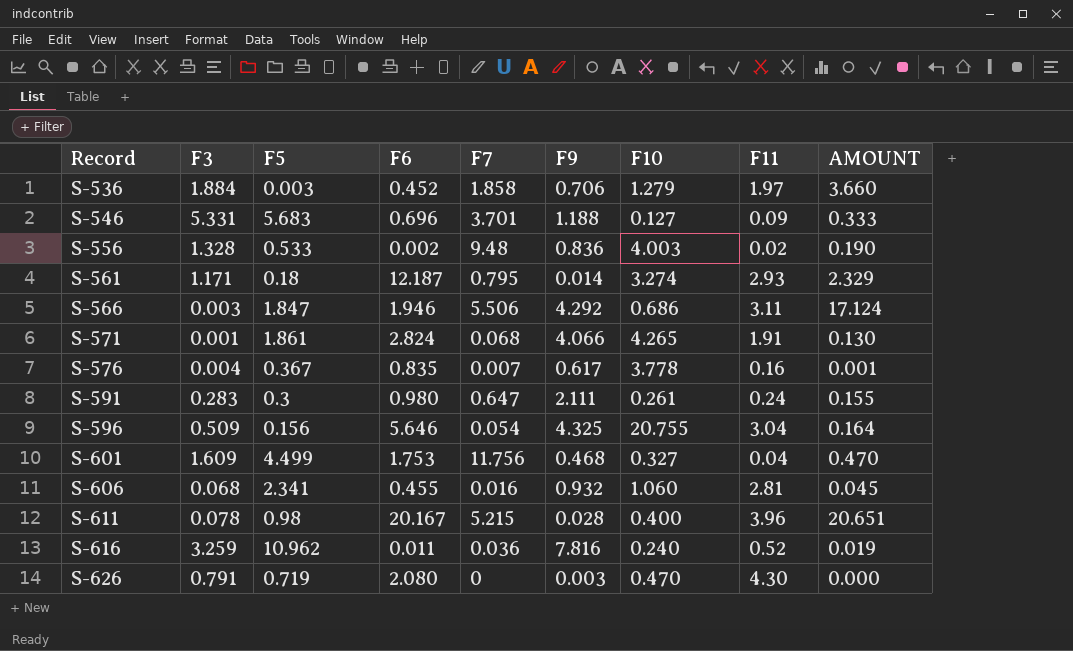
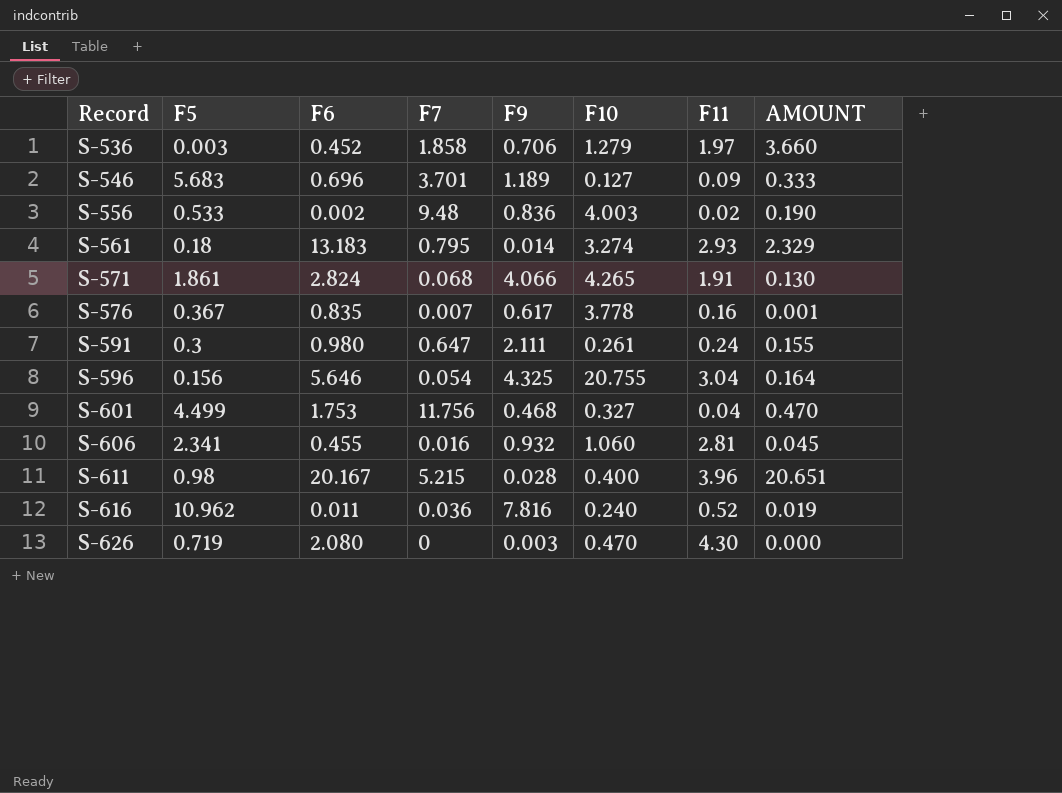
column F3 | position: 2 -> none
row S-566: 0.003 | 1.847 | 1.946 | 5.506 | 4.292 | 0.686 | 3.11 | 17.124 -> none
S-546 | F9: 1.188 -> 1.189
S-561 | F6: 12.187 -> 13.183

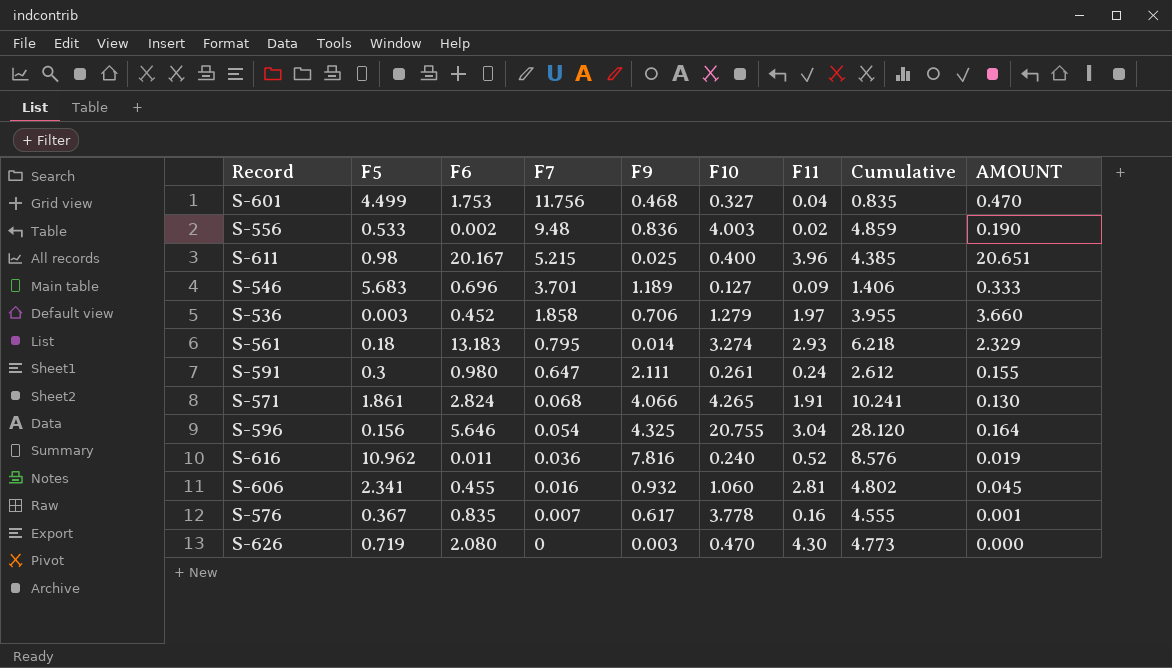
row order: Record ascending -> F7 descending
column Cumulative | formula: none -> [F9] + [F10] + [F11]
S-611 | F9: 0.028 -> 0.025

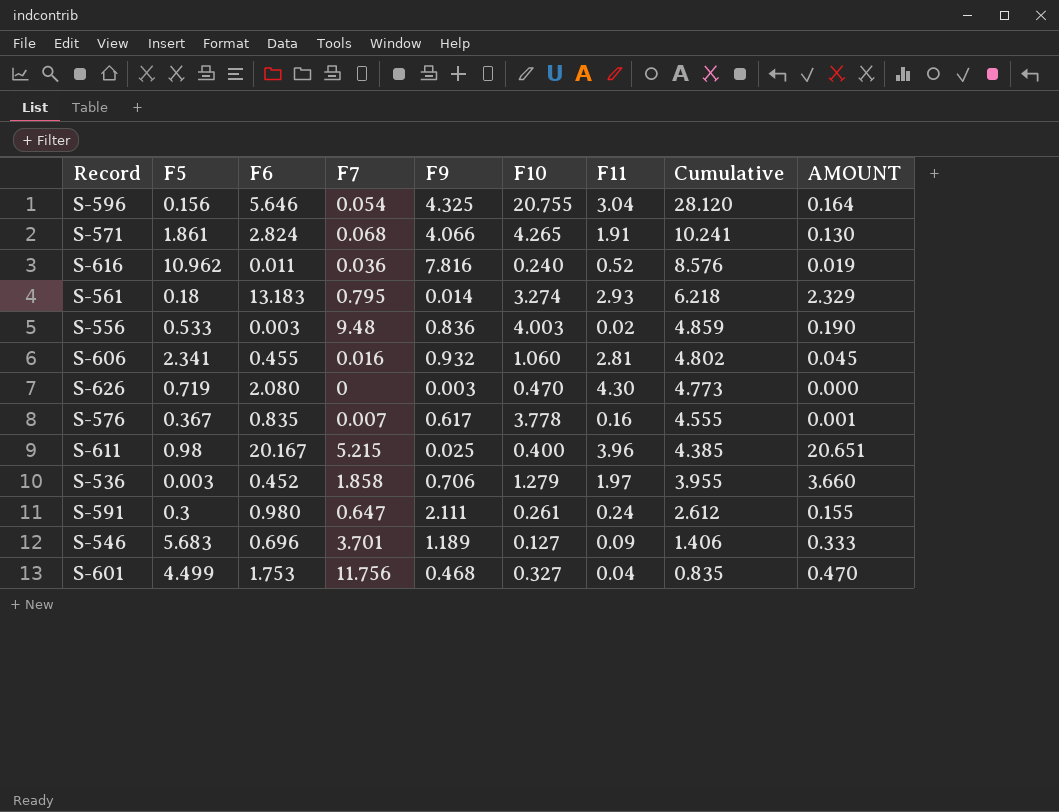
row order: F7 descending -> Cumulative descending
S-556 | F6: 0.002 -> 0.003

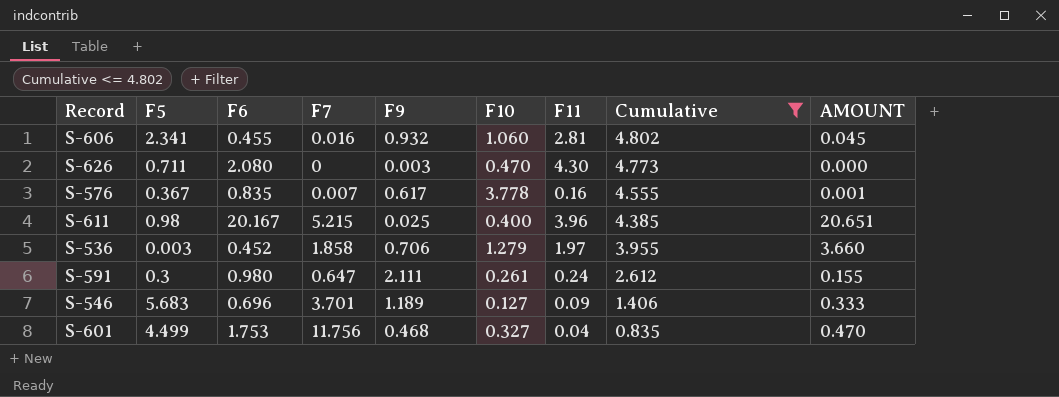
filter: none -> Cumulative <= 4.802
S-626 | F5: 0.719 -> 0.711

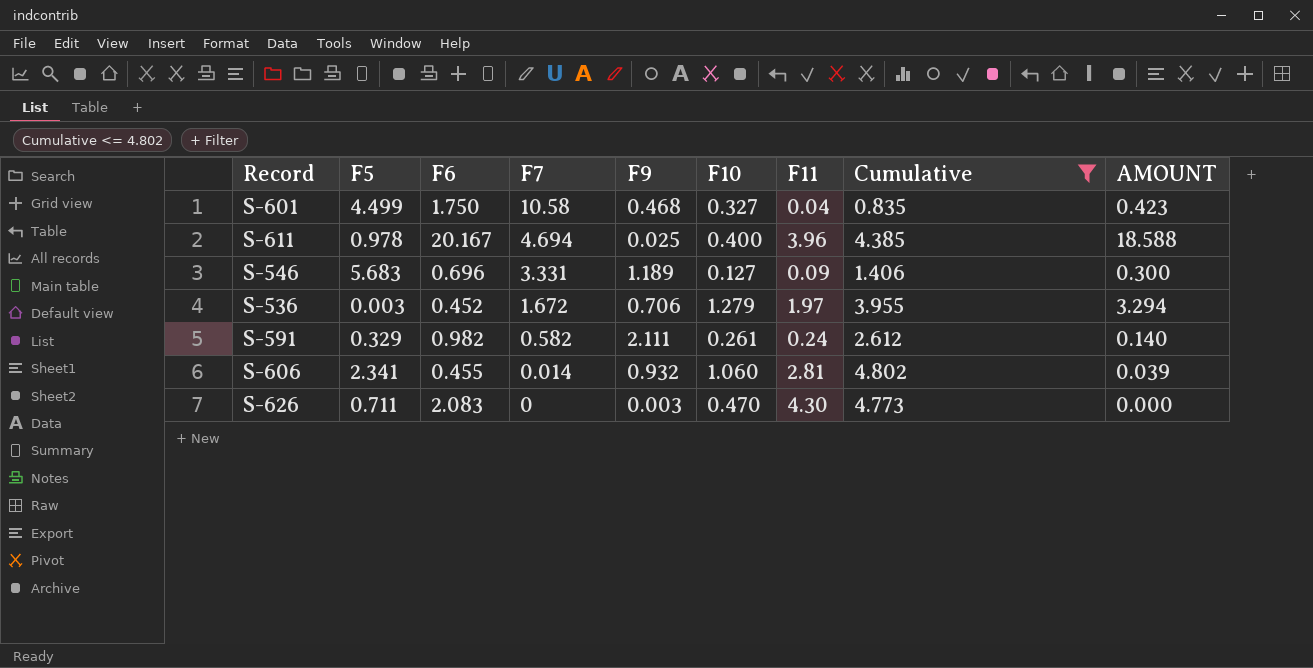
row order: Cumulative descending -> F7 descending
row S-576: 0.367 | 0.835 | 0.007 | 0.617 | 3.778 | 0.16 | 4.555 | 0.001 -> none
S-601 | F6: 1.753 -> 1.750
S-601 | F7: 11.756 -> 10.58
S-601 | AMOUNT: 0.470 -> 0.423
S-611 | F5: 0.98 -> 0.978
S-611 | F7: 5.215 -> 4.694
S-611 | AMOUNT: 20.651 -> 18.588
S-546 | F7: 3.701 -> 3.331
S-546 | AMOUNT: 0.333 -> 0.300
S-536 | F7: 1.858 -> 1.672
S-536 | AMOUNT: 3.660 -> 3.294
S-591 | F5: 0.3 -> 0.329
S-591 | F6: 0.980 -> 0.982
S-591 | F7: 0.647 -> 0.582
S-591 | AMOUNT: 0.155 -> 0.140
S-606 | F7: 0.016 -> 0.014
S-606 | AMOUNT: 0.045 -> 0.039
S-626 | F6: 2.080 -> 2.083

